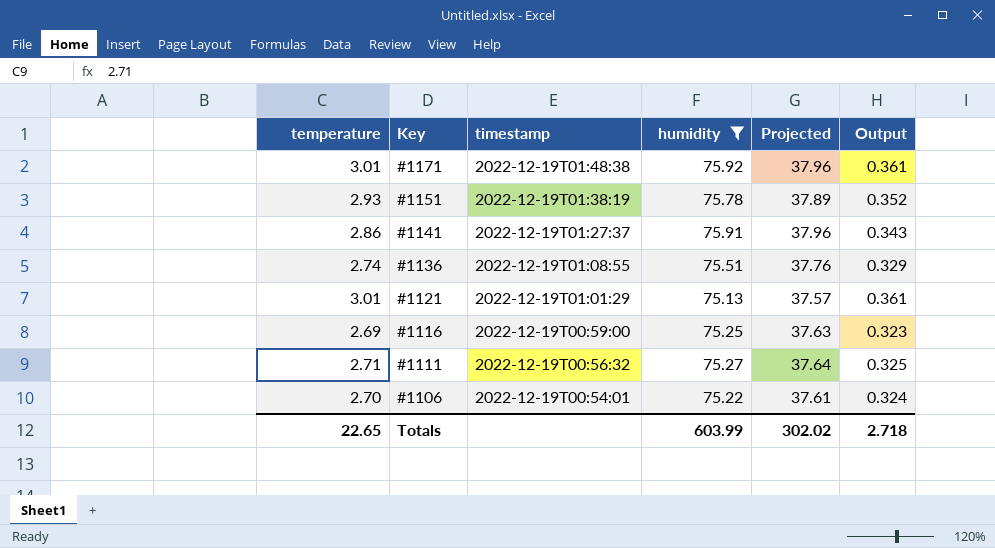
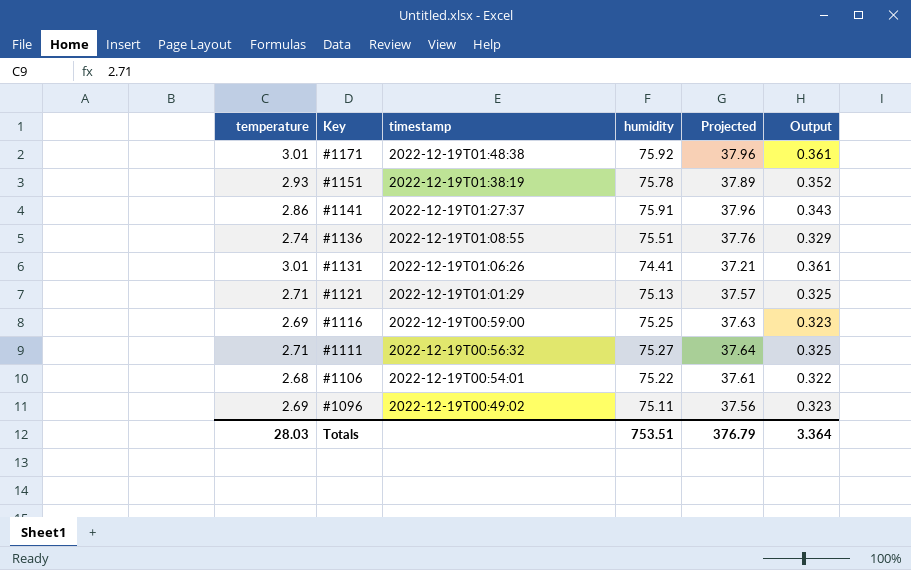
filter: humidity >= 75.13 -> none
#1121 | temperature: 3.01 -> 2.71
#1121 | Output: 0.361 -> 0.325
#1106 | temperature: 2.70 -> 2.68
#1106 | Output: 0.324 -> 0.322
Totals | temperature: 22.65 -> 28.03
Totals | humidity: 603.99 -> 753.51
Totals | Projected: 302.02 -> 376.79
Totals | Output: 2.718 -> 3.364

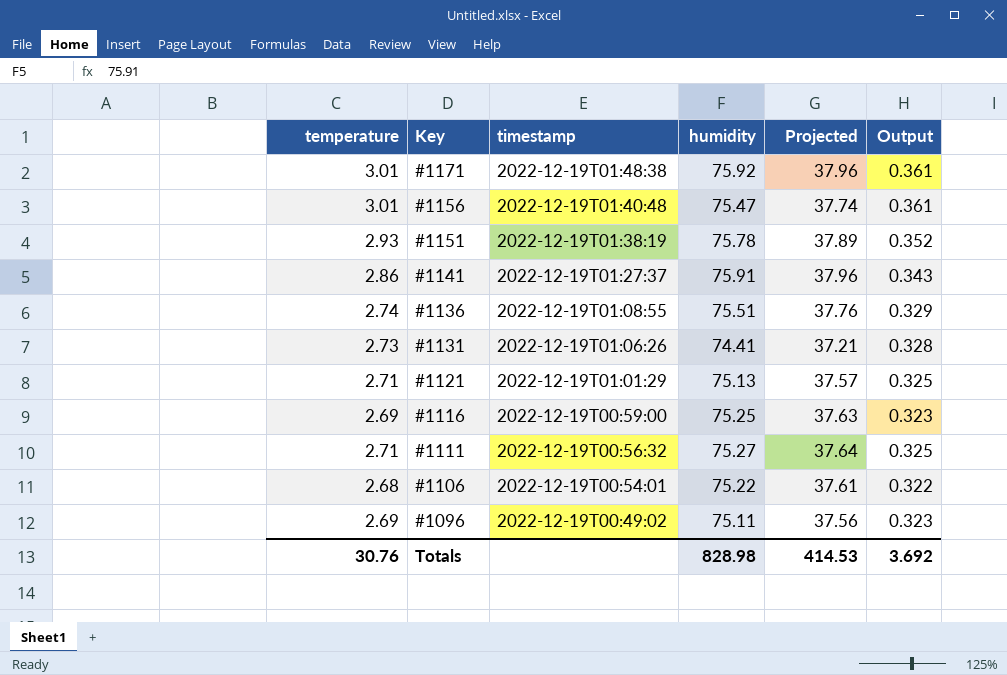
row #1156: none -> 3.01 | 2022-12-19T01:40:48 | 75.47 | 37.74 | 0.361
#1131 | temperature: 3.01 -> 2.73
#1131 | Output: 0.361 -> 0.328
Totals | temperature: 28.03 -> 30.76
Totals | humidity: 753.51 -> 828.98
Totals | Projected: 376.79 -> 414.53
Totals | Output: 3.364 -> 3.692

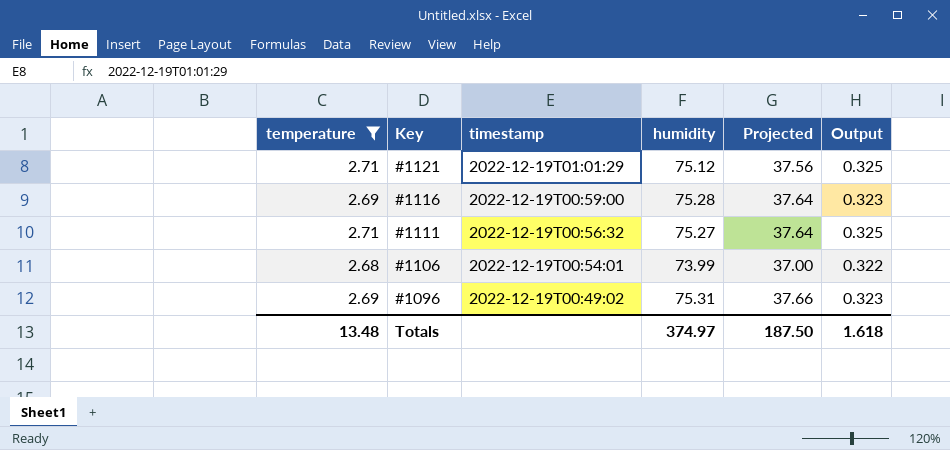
filter: none -> temperature <= 2.71
#1121 | humidity: 75.13 -> 75.12
#1121 | Projected: 37.57 -> 37.56
#1116 | humidity: 75.25 -> 75.28
#1116 | Projected: 37.63 -> 37.64
#1106 | humidity: 75.22 -> 73.99
#1106 | Projected: 37.61 -> 37.00
#1096 | humidity: 75.11 -> 75.31
#1096 | Projected: 37.56 -> 37.66
Totals | temperature: 30.76 -> 13.48
Totals | humidity: 828.98 -> 374.97
Totals | Projected: 414.53 -> 187.50
Totals | Output: 3.692 -> 1.618

